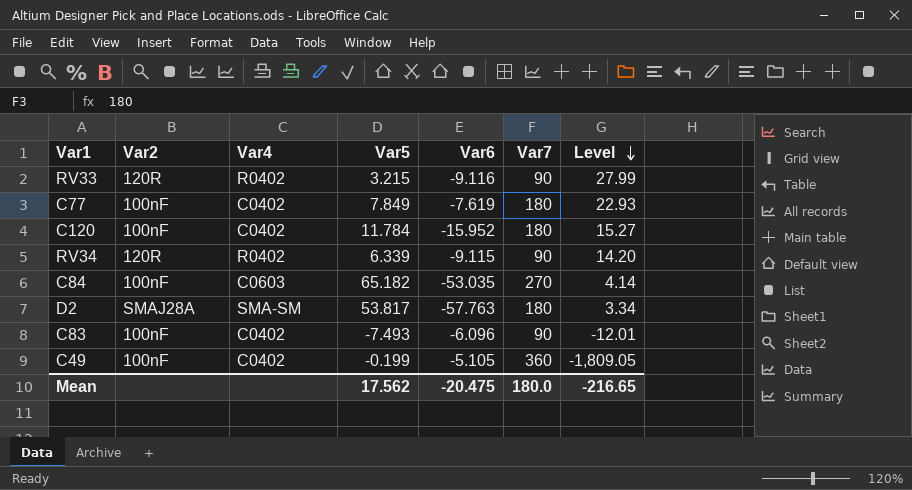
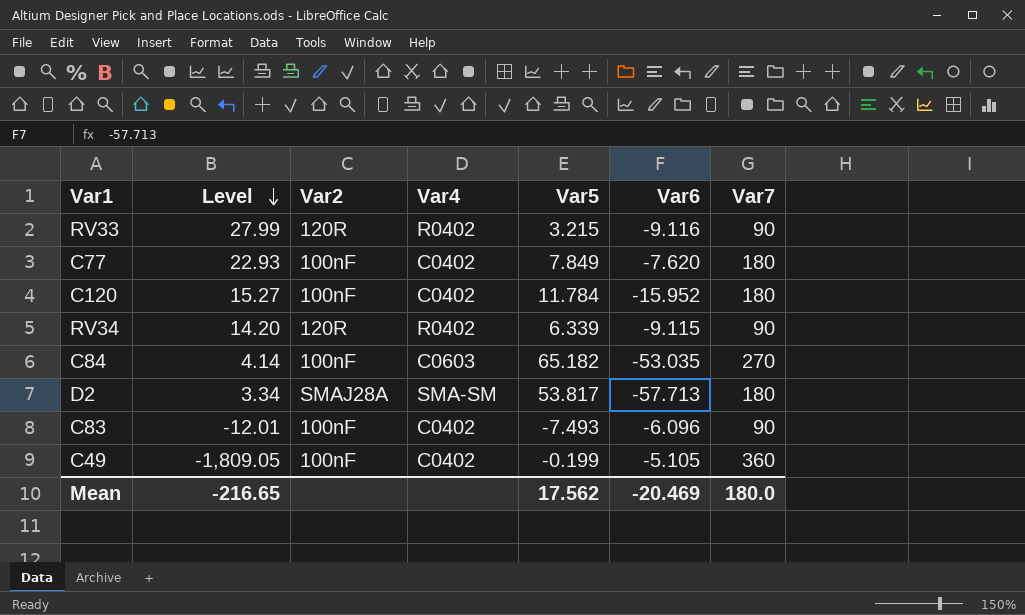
column Level | position: 7 -> 2
C77 | Var6: -7.619 -> -7.620
D2 | Var6: -57.763 -> -57.713
Mean | Var6: -20.475 -> -20.469

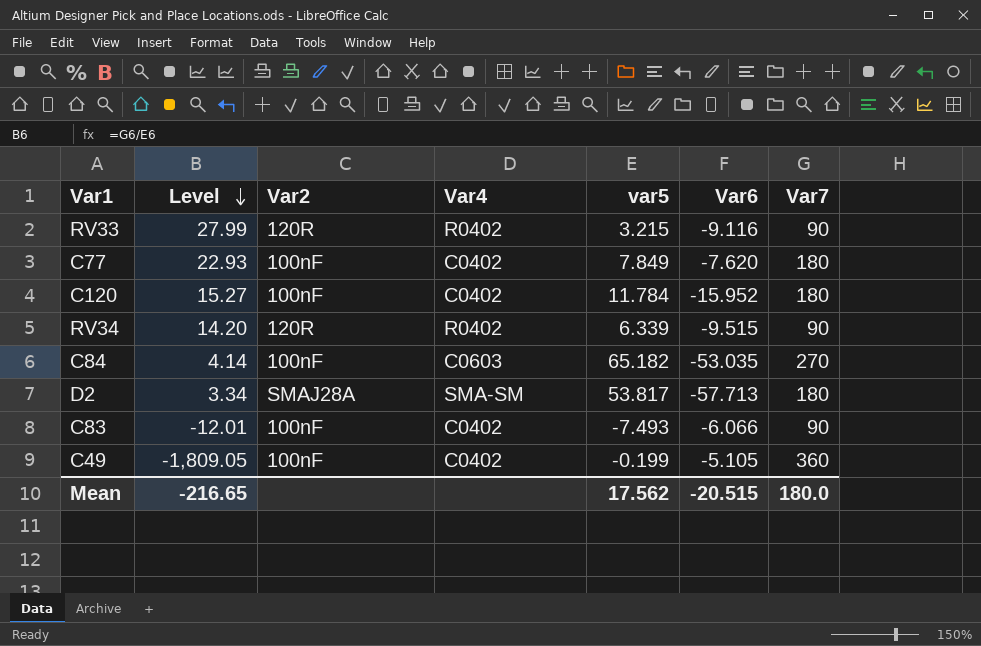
column name: Var5 -> var5
RV34 | Var6: -9.115 -> -9.515
C83 | Var6: -6.096 -> -6.066
Mean | Var6: -20.469 -> -20.515

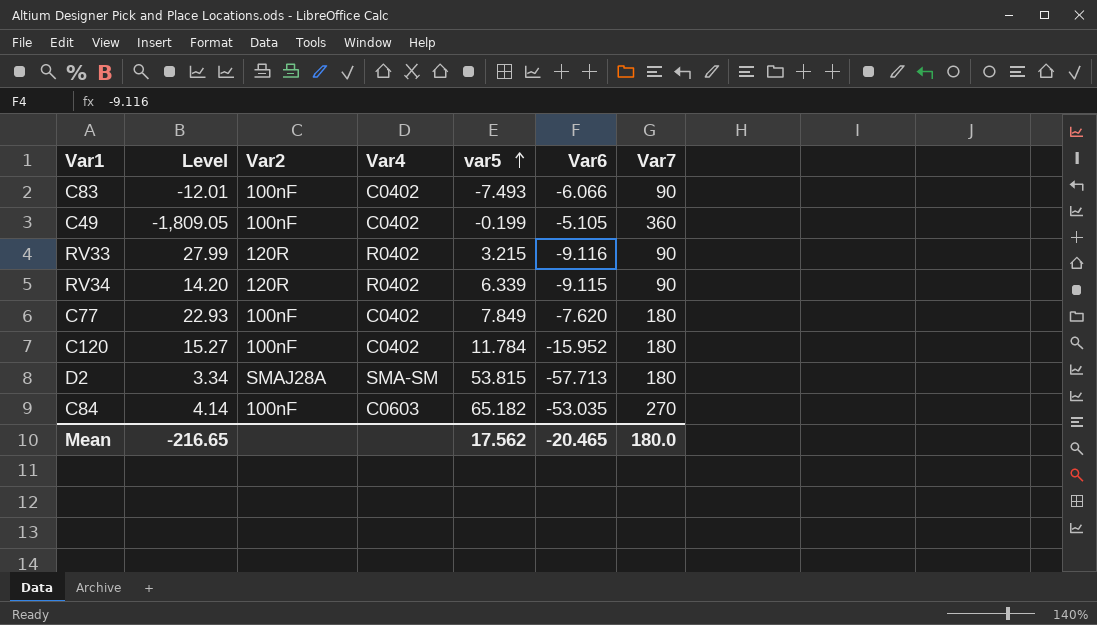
row order: Level descending -> var5 ascending
RV34 | Var6: -9.515 -> -9.115
D2 | var5: 53.817 -> 53.815
Mean | Var6: -20.515 -> -20.465

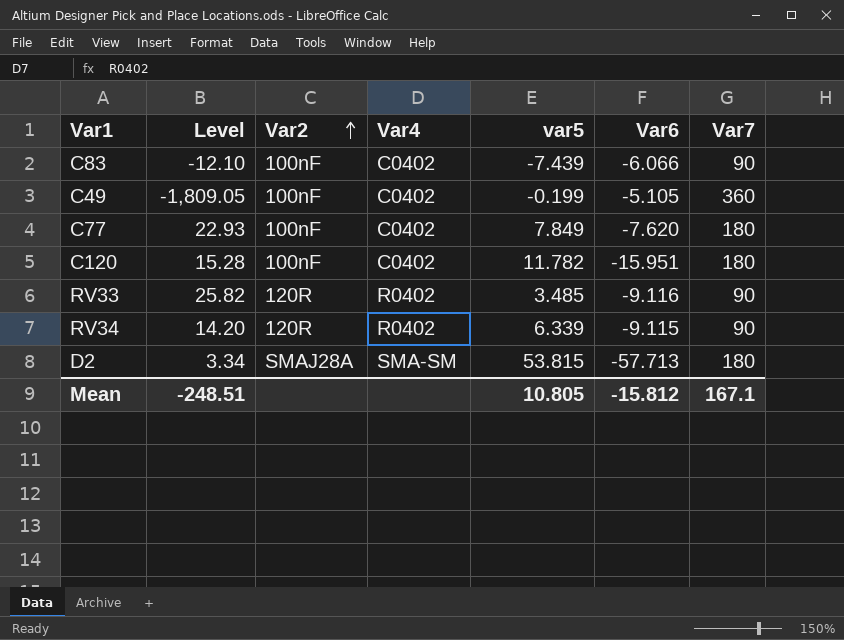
row order: var5 ascending -> Var2 ascending
row C84: 4.14 | 100nF | C0603 | 65.182 | -53.035 | 270 -> none
C83 | Level: -12.01 -> -12.10
C83 | var5: -7.493 -> -7.439
C120 | Level: 15.27 -> 15.28
C120 | var5: 11.784 -> 11.782
C120 | Var6: -15.952 -> -15.951
RV33 | Level: 27.99 -> 25.82
RV33 | var5: 3.215 -> 3.485
Mean | Level: -216.65 -> -248.51
Mean | var5: 17.562 -> 10.805
Mean | Var6: -20.465 -> -15.812
Mean | Var7: 180.0 -> 167.1

